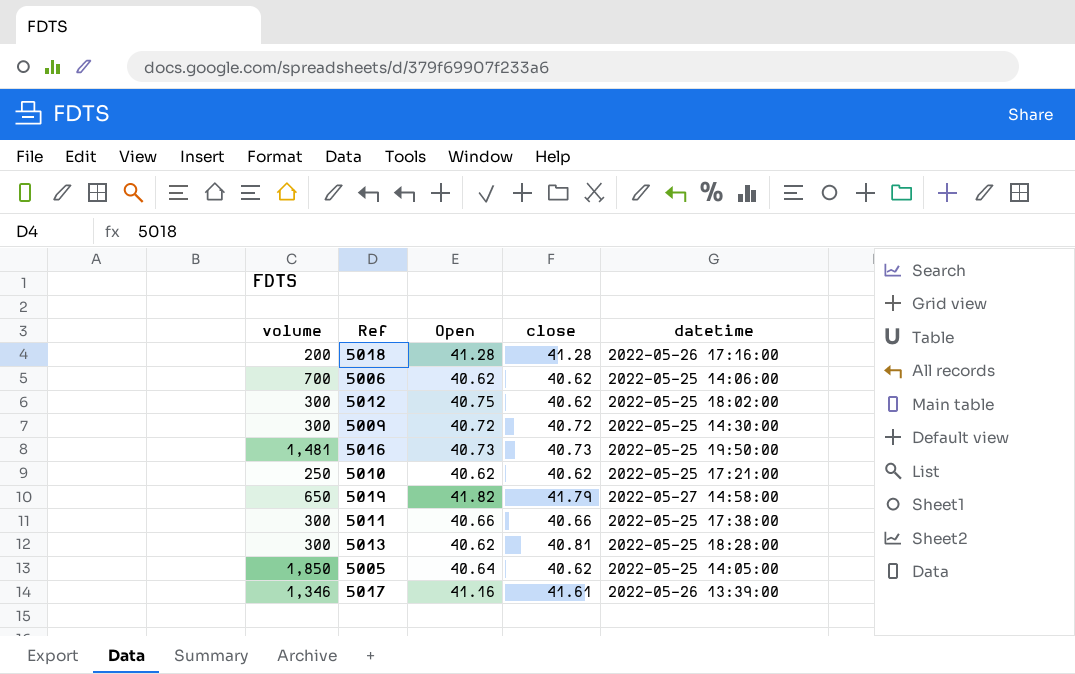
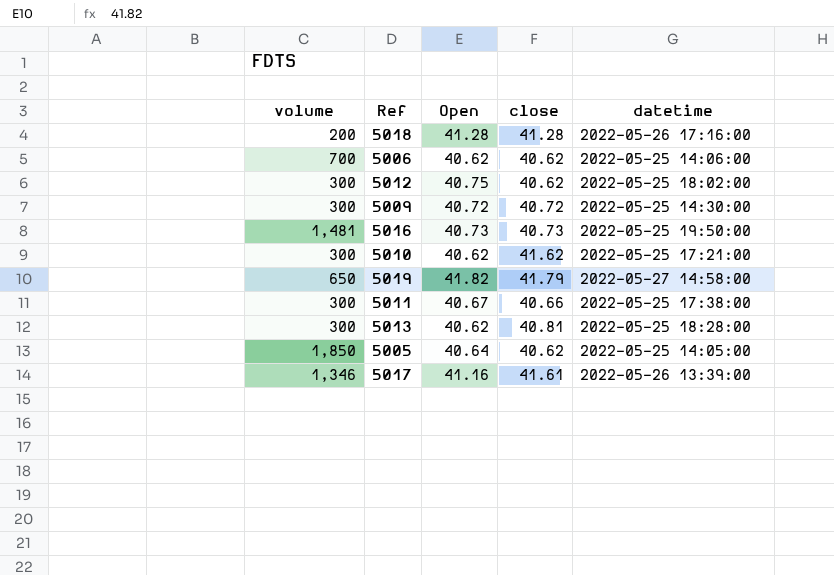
5010 | volume: 250 -> 300
5010 | close: 40.62 -> 41.62
5011 | Open: 40.66 -> 40.67

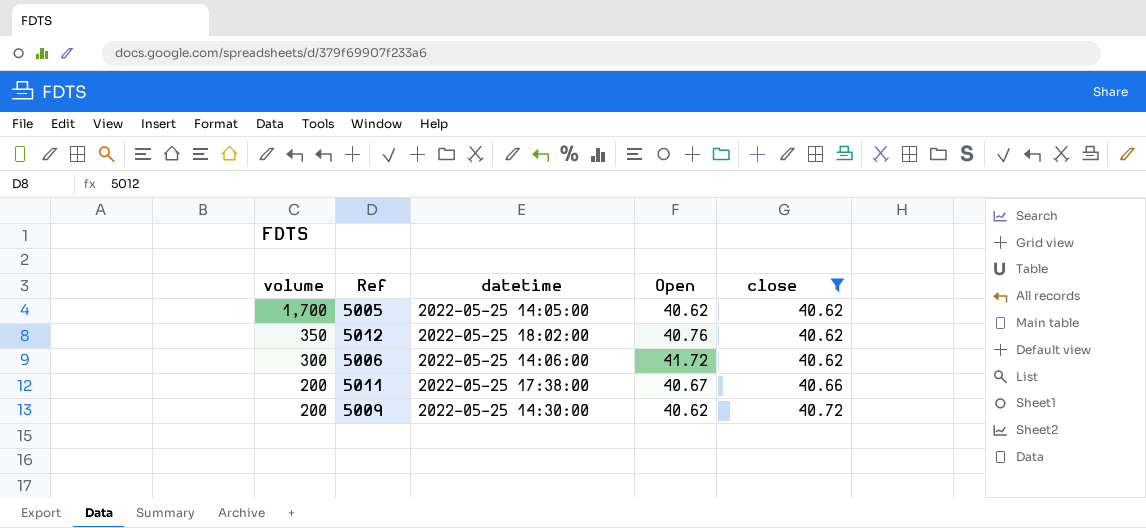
filter: none -> close <= 40.72
row order: none -> volume descending
column datetime | position: 5 -> 3
5005 | volume: 1,850 -> 1,700
5005 | Open: 40.64 -> 40.62
5012 | volume: 300 -> 350
5012 | Open: 40.75 -> 40.76
5006 | volume: 700 -> 300
5006 | Open: 40.62 -> 41.72
5011 | volume: 300 -> 200
5009 | volume: 300 -> 200
5009 | Open: 40.72 -> 40.62

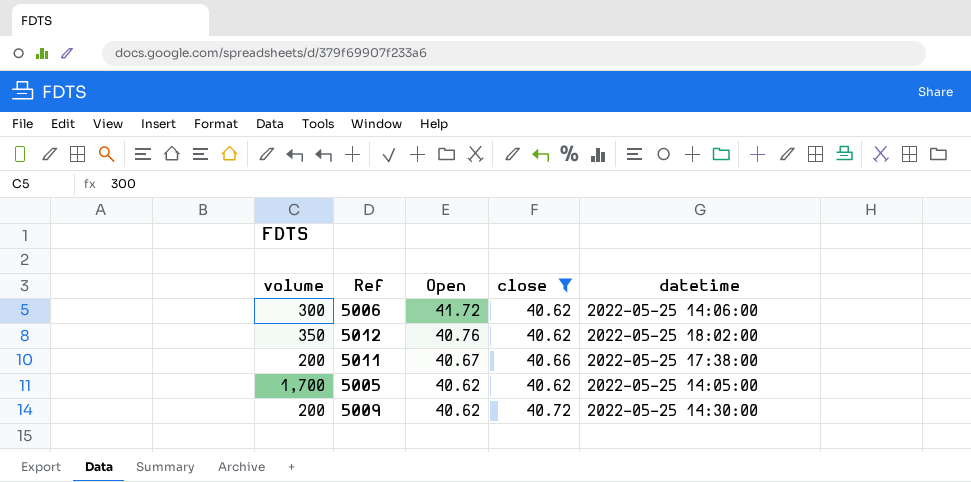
row order: volume descending -> Open descending
column datetime | position: 3 -> 5

